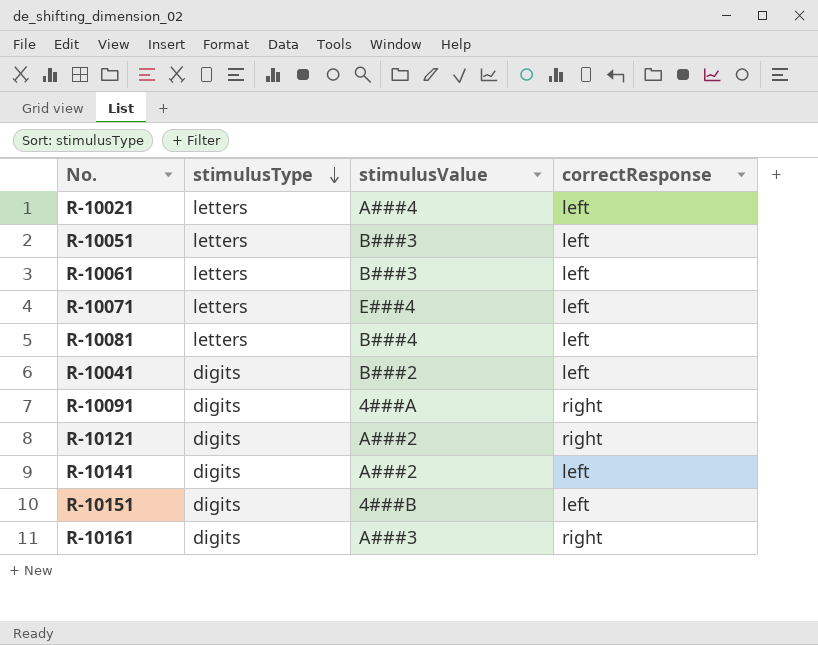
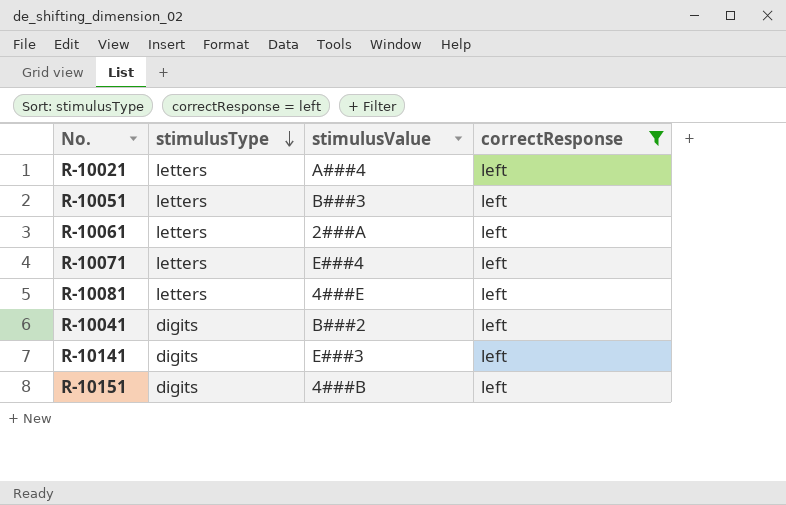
filter: none -> correctResponse = left
R-10061 | stimulusValue: B###3 -> 2###A
R-10081 | stimulusValue: B###4 -> 4###E
R-10141 | stimulusValue: A###2 -> E###3

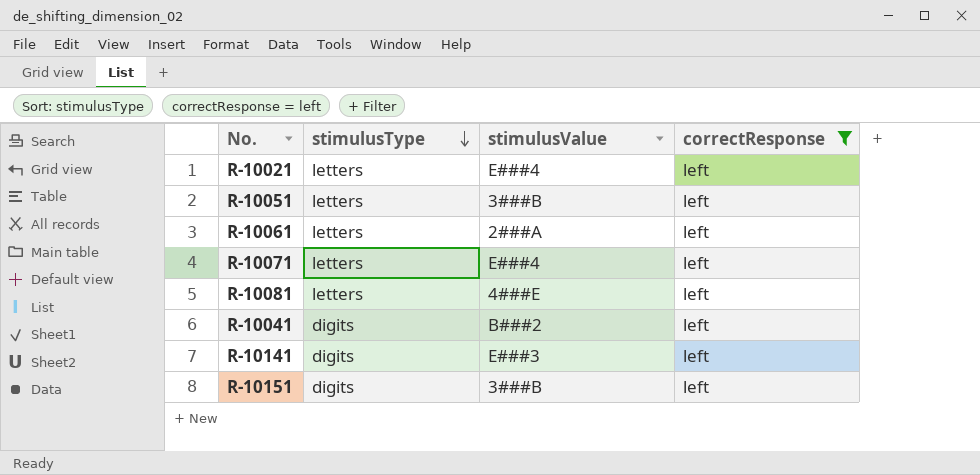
R-10021 | stimulusValue: A###4 -> E###4
R-10051 | stimulusValue: B###3 -> 3###B
R-10151 | stimulusValue: 4###B -> 3###B

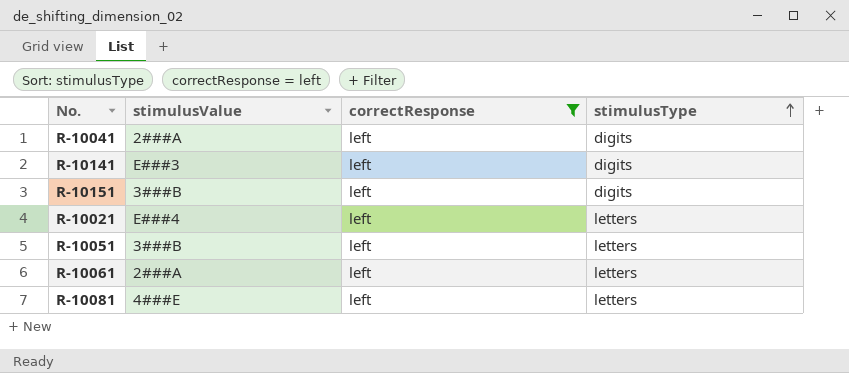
row order: stimulusType descending -> stimulusType ascending
column stimulusType | position: 2 -> 4
row R-10071: letters | E###4 | left -> none
R-10041 | stimulusValue: B###2 -> 2###A

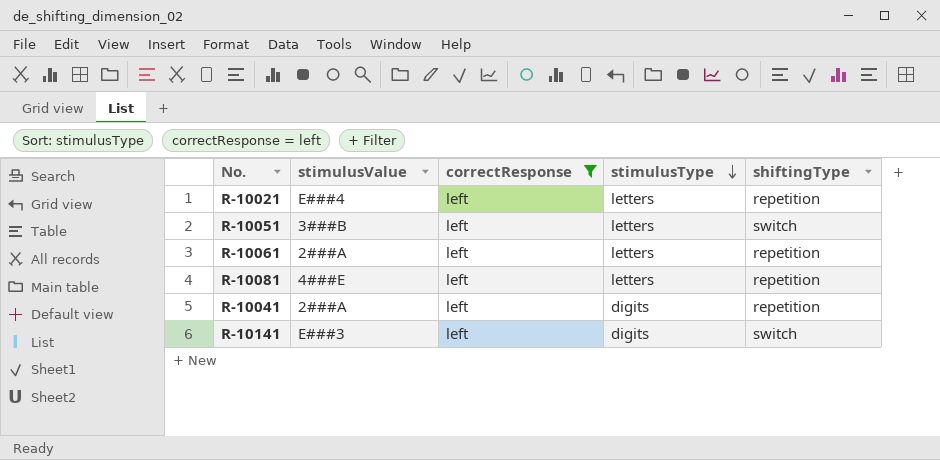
row order: stimulusType ascending -> stimulusType descending
column shiftingType | position: none -> 5
row R-10151: 3###B | left | digits -> none

